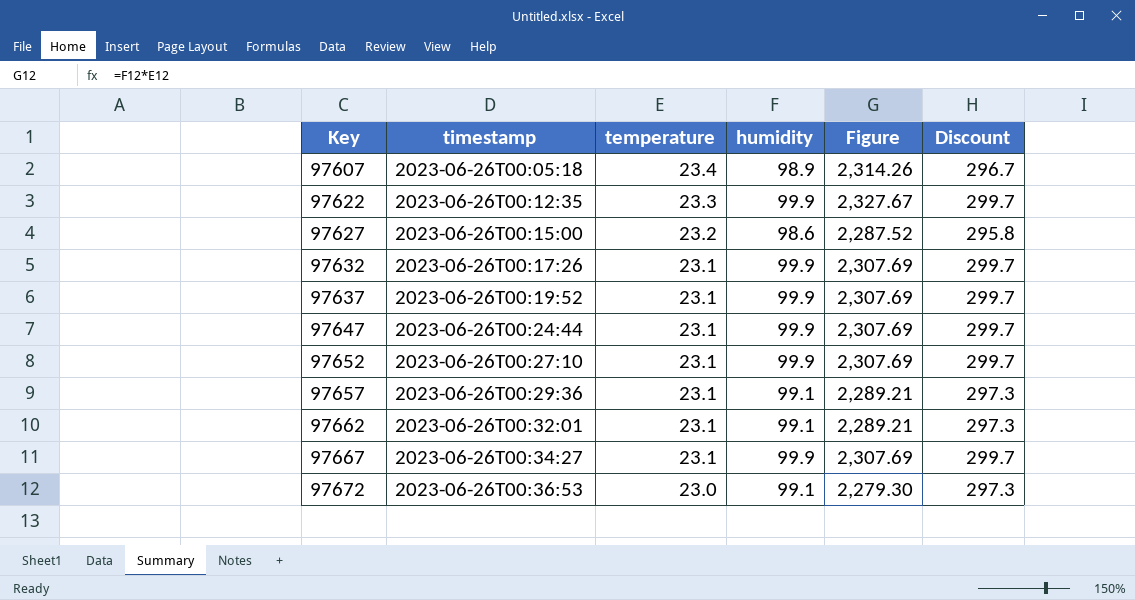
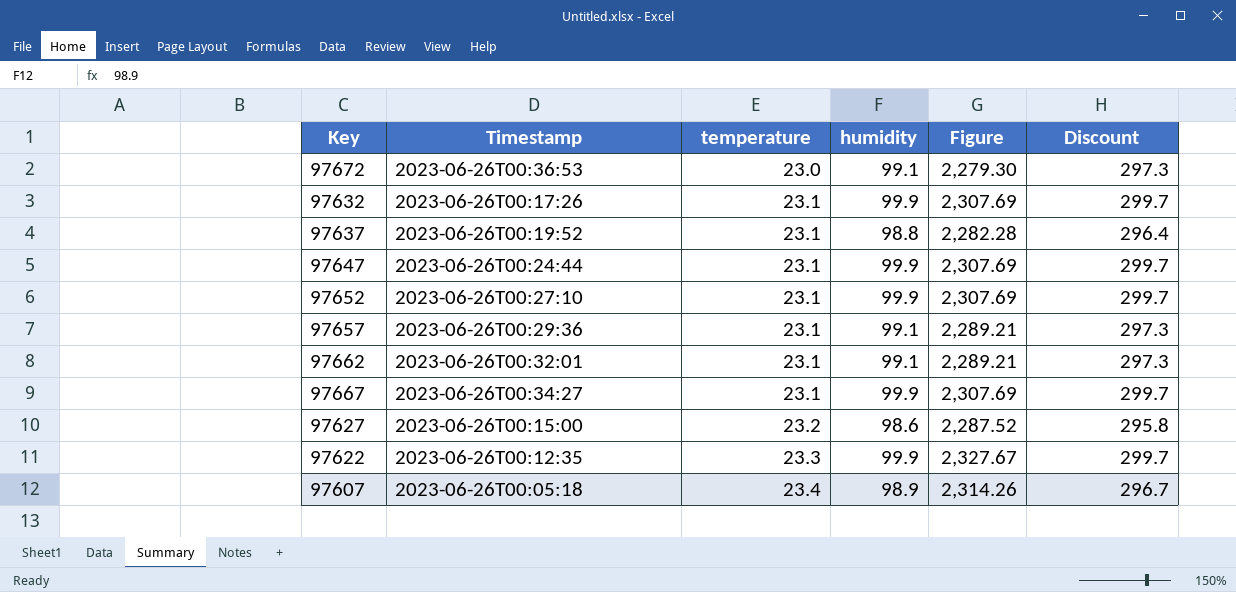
row order: Key ascending -> temperature ascending
column name: timestamp -> Timestamp
97637 | humidity: 99.9 -> 98.8
97637 | Figure: 2,307.69 -> 2,282.28
97637 | Discount: 299.7 -> 296.4

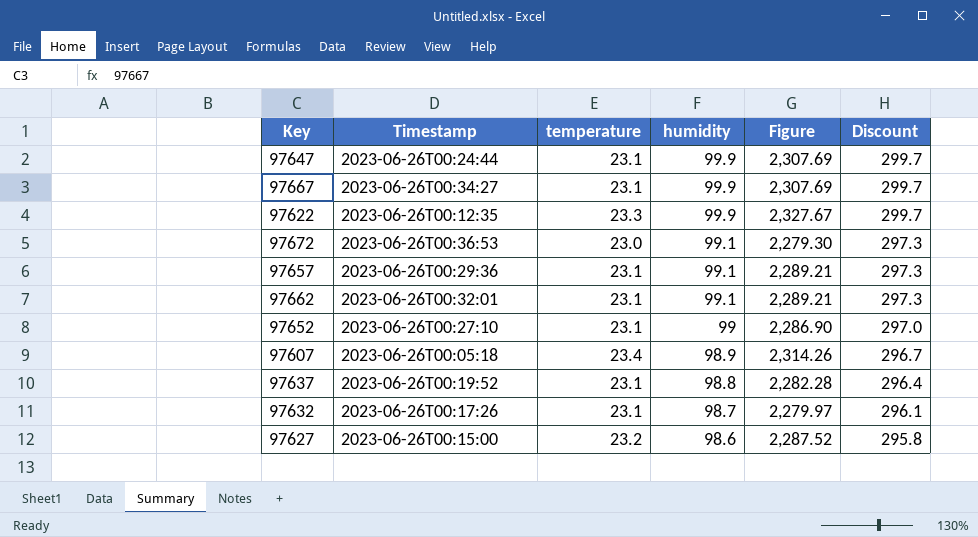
row order: temperature ascending -> humidity descending
97652 | humidity: 99.9 -> 99
97652 | Figure: 2,307.69 -> 2,286.90
97652 | Discount: 299.7 -> 297.0
97632 | humidity: 99.9 -> 98.7
97632 | Figure: 2,307.69 -> 2,279.97
97632 | Discount: 299.7 -> 296.1

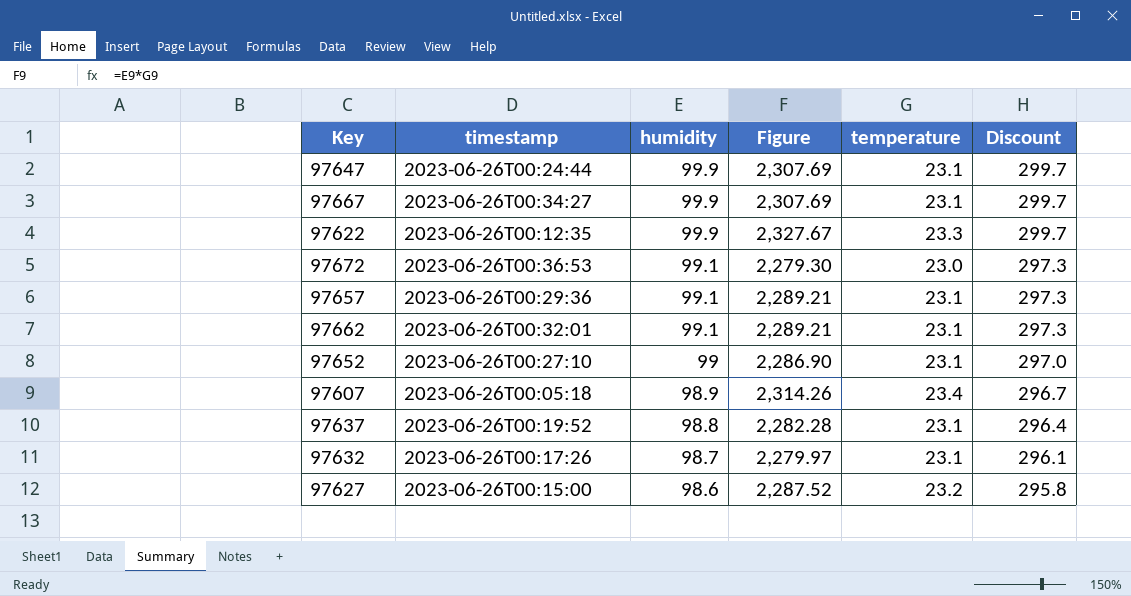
column name: Timestamp -> timestamp
column temperature | position: 3 -> 5

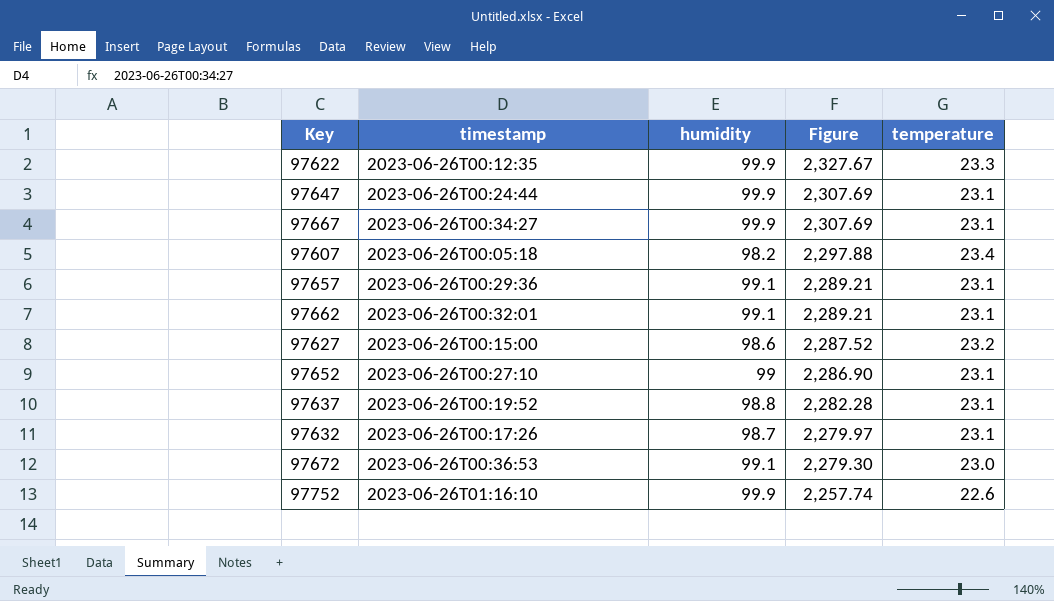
row order: humidity descending -> Figure descending
column Discount | formula: [humidity] * 3 -> none
97607 | humidity: 98.9 -> 98.2
97607 | Figure: 2,314.26 -> 2,297.88
row 97752: none -> 2023-06-26T01:16:10 | 99.9 | 2,257.74 | 22.6

